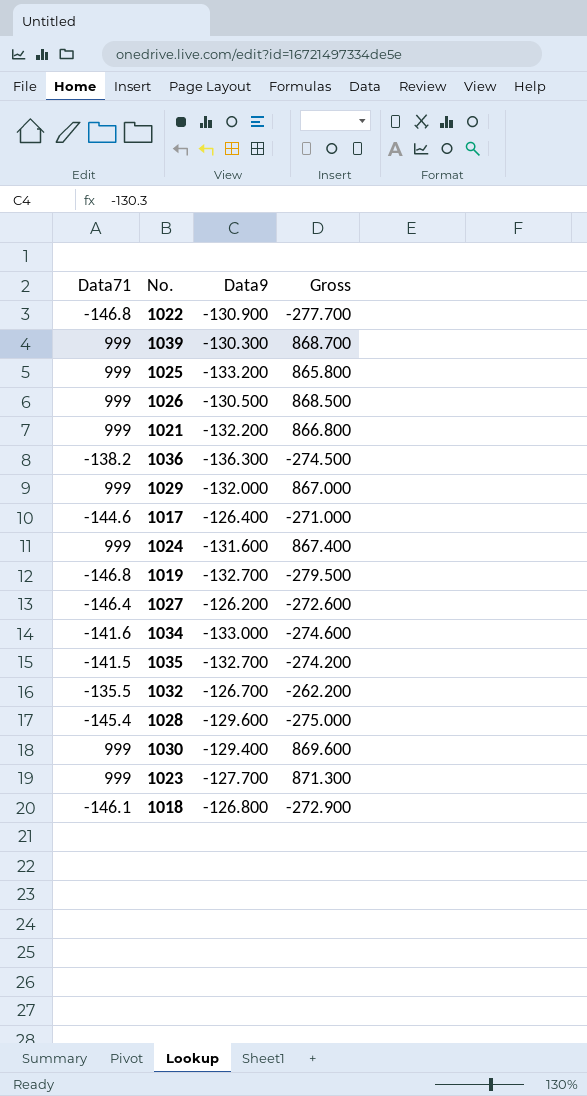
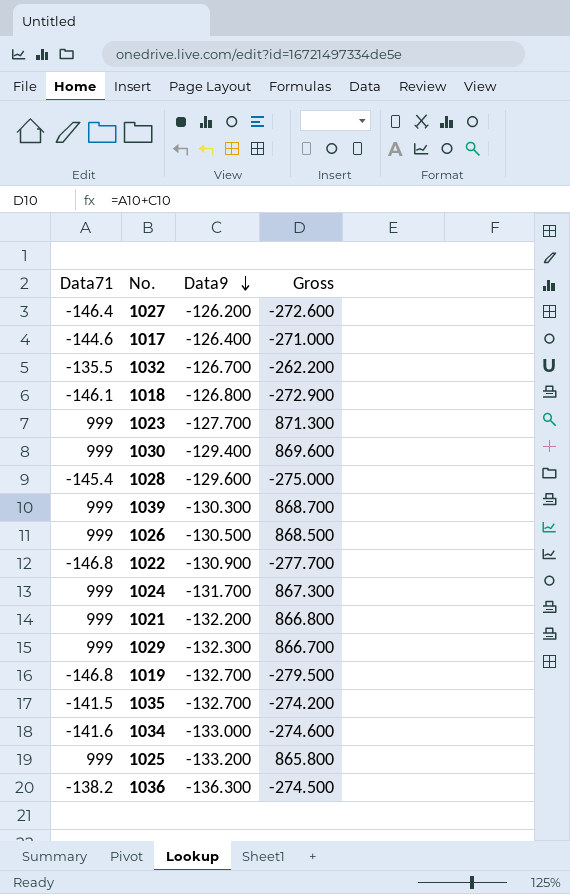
row order: none -> Data9 descending
1024 | Data9: -131.600 -> -131.700
1024 | Gross: 867.400 -> 867.300
1029 | Data9: -132.000 -> -132.300
1029 | Gross: 867.000 -> 866.700

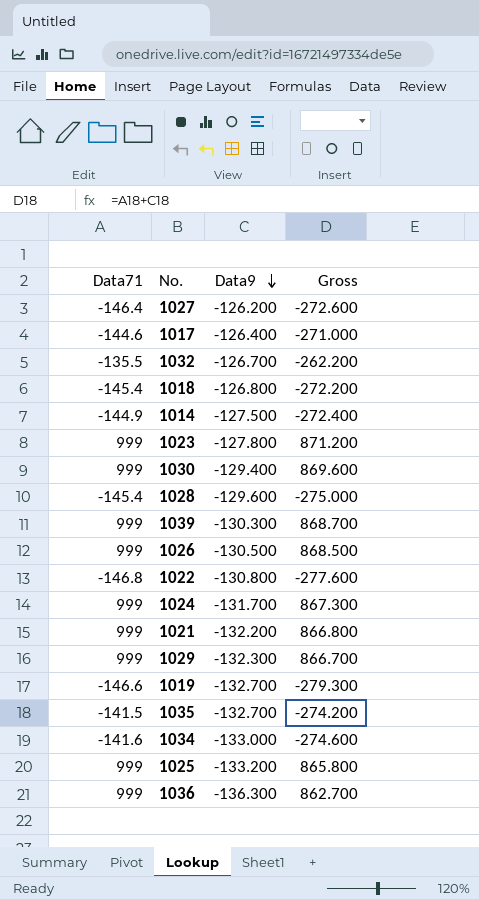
1018 | Data71: -146.1 -> -145.4
1018 | Gross: -272.900 -> -272.200
row 1014: none -> -144.9 | -127.500 | -272.400
1023 | Data9: -127.700 -> -127.800
1023 | Gross: 871.300 -> 871.200
1022 | Data9: -130.900 -> -130.800
1022 | Gross: -277.700 -> -277.600
1019 | Data71: -146.8 -> -146.6
1019 | Gross: -279.500 -> -279.300
1036 | Data71: -138.2 -> 999
1036 | Gross: -274.500 -> 862.700

